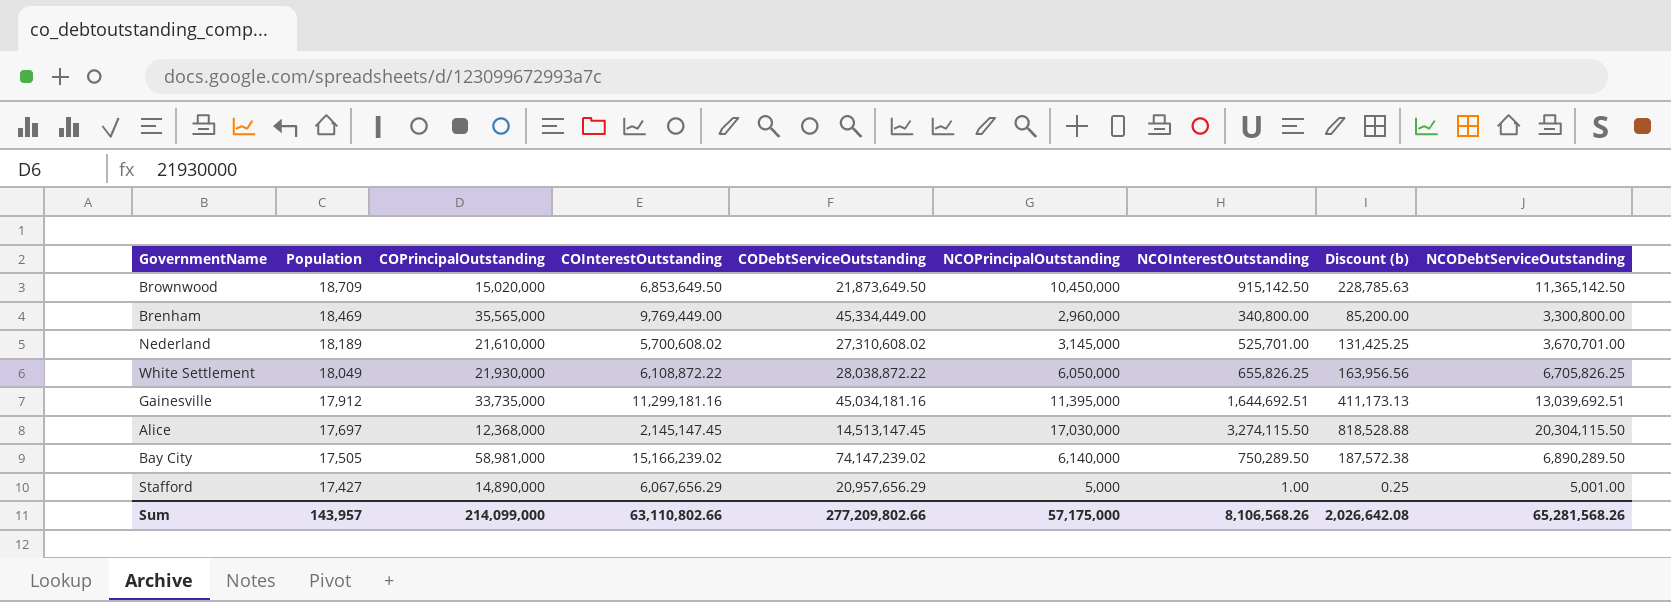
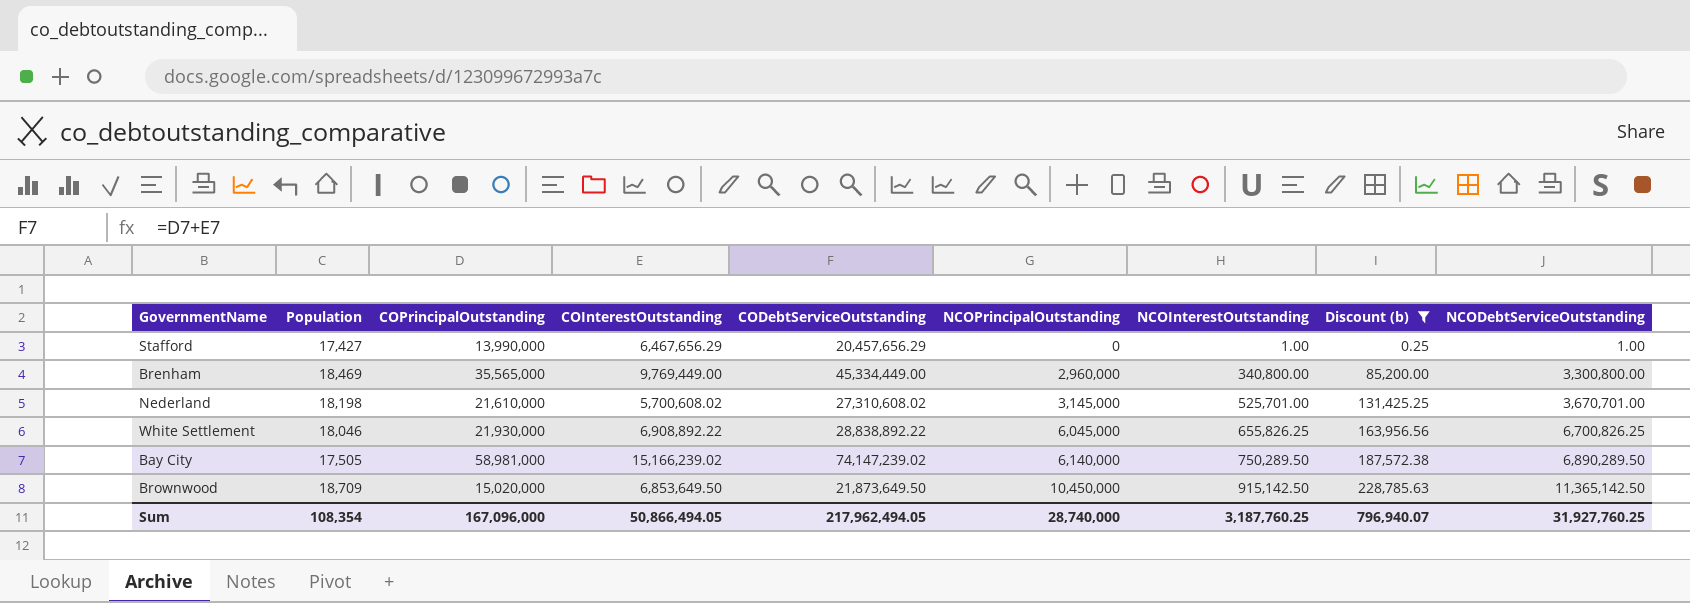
filter: none -> Discount (b) <= 228,785.63
row order: Population descending -> NCOPrincipalOutstanding ascending
Stafford | COPrincipalOutstanding: 14,890,000 -> 13,990,000
Stafford | COInterestOutstanding: 6,067,656.29 -> 6,467,656.29
Stafford | CODebtServiceOutstanding: 20,957,656.29 -> 20,457,656.29
Stafford | NCOPrincipalOutstanding: 5,000 -> 0
Stafford | NCODebtServiceOutstanding: 5,001.00 -> 1.00
Nederland | Population: 18,189 -> 18,198
White Settlement | Population: 18,049 -> 18,046
White Settlement | COInterestOutstanding: 6,108,872.22 -> 6,908,892.22
White Settlement | CODebtServiceOutstanding: 28,038,872.22 -> 28,838,892.22
White Settlement | NCOPrincipalOutstanding: 6,050,000 -> 6,045,000
White Settlement | NCODebtServiceOutstanding: 6,705,826.25 -> 6,700,826.25
Sum | Population: 143,957 -> 108,354
Sum | COPrincipalOutstanding: 214,099,000 -> 167,096,000
Sum | COInterestOutstanding: 63,110,802.66 -> 50,866,494.05
Sum | CODebtServiceOutstanding: 277,209,802.66 -> 217,962,494.05
Sum | NCOPrincipalOutstanding: 57,175,000 -> 28,740,000
Sum | NCOInterestOutstanding: 8,106,568.26 -> 3,187,760.25
Sum | Discount (b): 2,026,642.08 -> 796,940.07
Sum | NCODebtServiceOutstanding: 65,281,568.26 -> 31,927,760.25

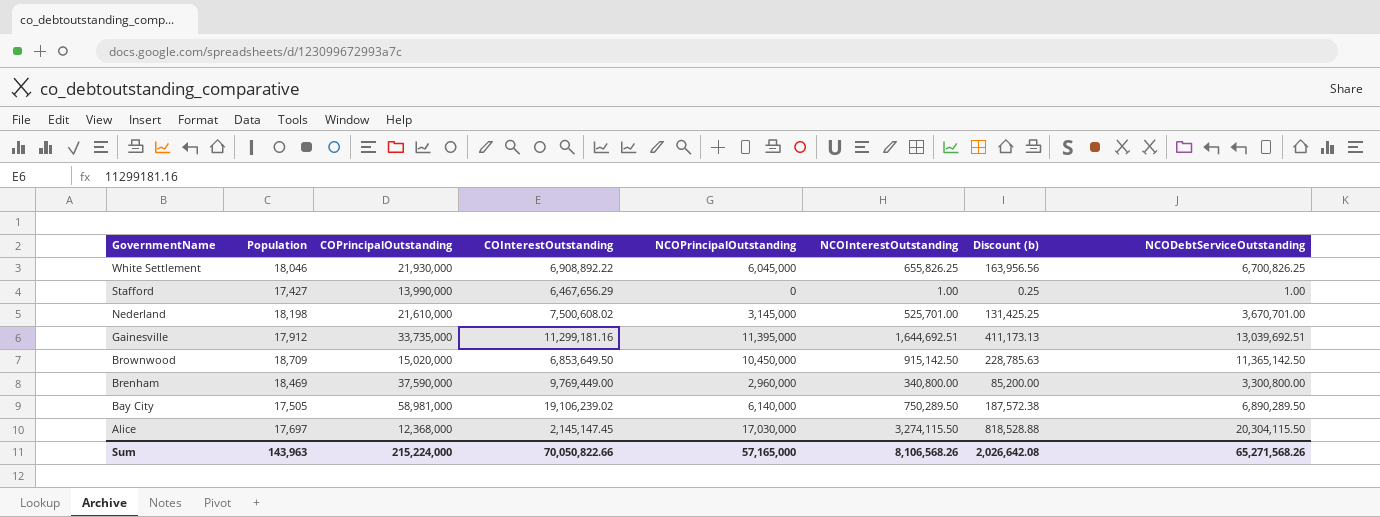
filter: Discount (b) <= 228,785.63 -> none
row order: NCOPrincipalOutstanding ascending -> GovernmentName descending
column CODebtServiceOutstanding | formula: [COPrincipalOutstanding] + [COInterestOutstanding] -> none
Nederland | COInterestOutstanding: 5,700,608.02 -> 7,500,608.02
Brenham | COPrincipalOutstanding: 35,565,000 -> 37,590,000
Bay City | COInterestOutstanding: 15,166,239.02 -> 19,106,239.02
Sum | Population: 108,354 -> 143,963
Sum | COPrincipalOutstanding: 167,096,000 -> 215,224,000
Sum | COInterestOutstanding: 50,866,494.05 -> 70,050,822.66
Sum | NCOPrincipalOutstanding: 28,740,000 -> 57,165,000
Sum | NCOInterestOutstanding: 3,187,760.25 -> 8,106,568.26
Sum | Discount (b): 796,940.07 -> 2,026,642.08
Sum | NCODebtServiceOutstanding: 31,927,760.25 -> 65,271,568.26

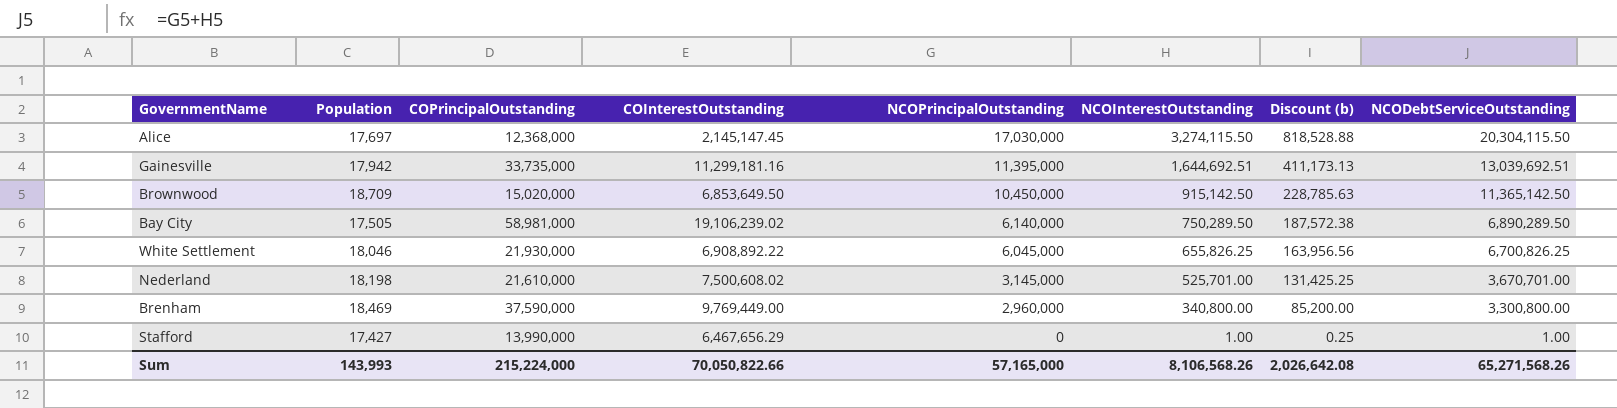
row order: GovernmentName descending -> NCOPrincipalOutstanding descending
Gainesville | Population: 17,912 -> 17,942
Sum | Population: 143,963 -> 143,993

